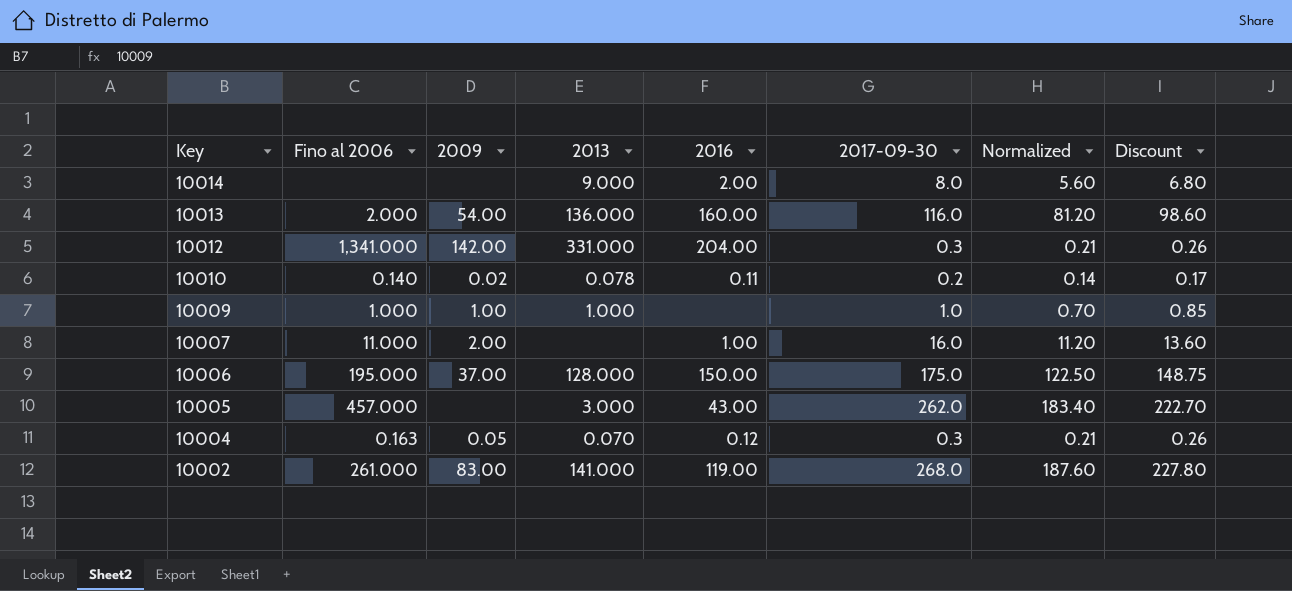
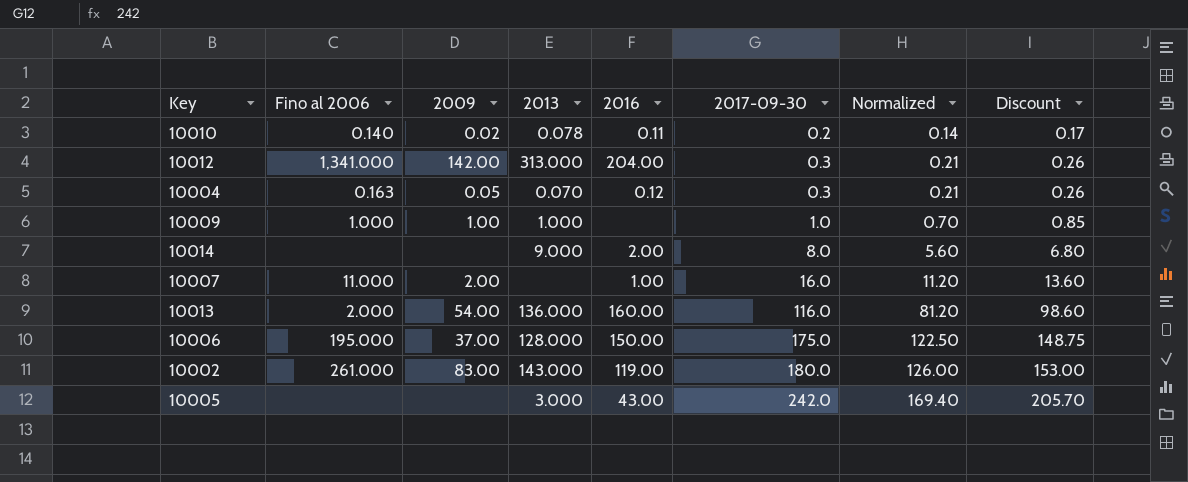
row order: Key descending -> 2017-09-30 ascending
10012 | 2013: 331.000 -> 313.000
10002 | 2013: 141.000 -> 143.000
10002 | 2017-09-30: 268.0 -> 180.0
10002 | Normalized: 187.60 -> 126.00
10002 | Discount: 227.80 -> 153.00
10005 | Fino al 2006: 457.000 -> none
10005 | 2017-09-30: 262.0 -> 242.0
10005 | Normalized: 183.40 -> 169.40
10005 | Discount: 222.70 -> 205.70

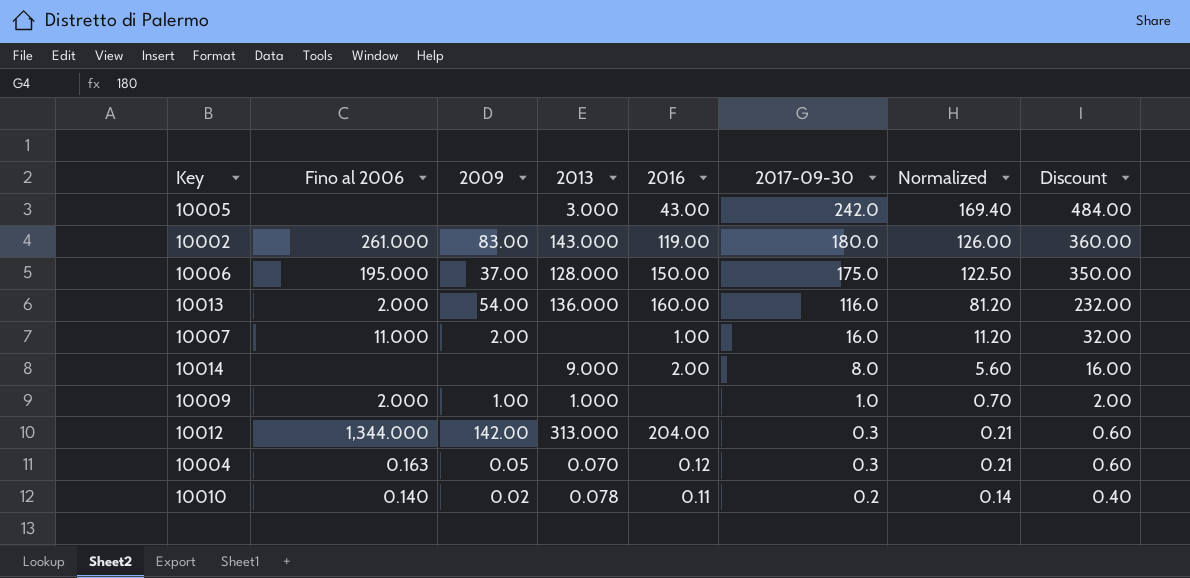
row order: 2017-09-30 ascending -> 2017-09-30 descending
column Discount | formula: [2017-09-30] * 0.85 -> [2017-09-30] * 2
10009 | Fino al 2006: 1.000 -> 2.000
10012 | Fino al 2006: 1,341.000 -> 1,344.000

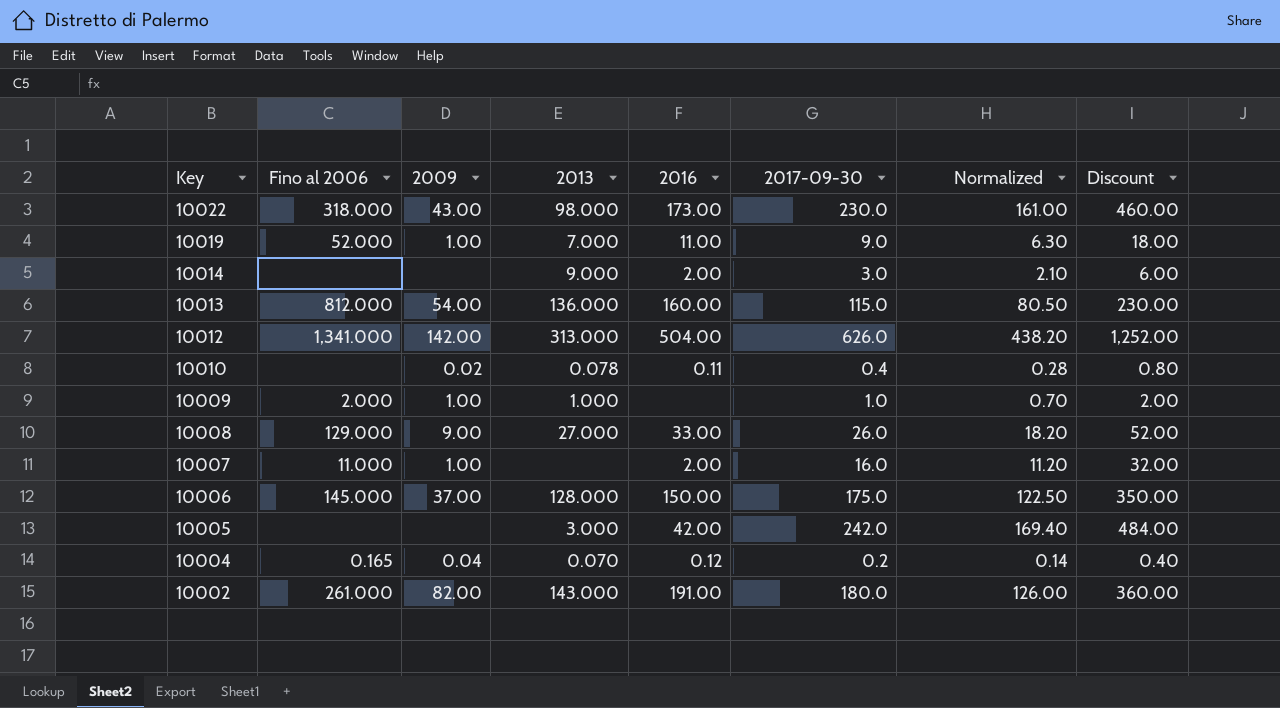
row order: 2017-09-30 descending -> Key descending
row 10022: none -> 318.000 | 43.00 | 98.000 | 173.00 | 230.0 | 161.00 | 460.00
row 10019: none -> 52.000 | 1.00 | 7.000 | 11.00 | 9.0 | 6.30 | 18.00
10014 | 2017-09-30: 8.0 -> 3.0
10014 | Normalized: 5.60 -> 2.10
10014 | Discount: 16.00 -> 6.00
10013 | Fino al 2006: 2.000 -> 812.000
10013 | 2017-09-30: 116.0 -> 115.0
10013 | Normalized: 81.20 -> 80.50
10013 | Discount: 232.00 -> 230.00
10012 | Fino al 2006: 1,344.000 -> 1,341.000
10012 | 2016: 204.00 -> 504.00
10012 | 2017-09-30: 0.3 -> 626.0
10012 | Normalized: 0.21 -> 438.20
10012 | Discount: 0.60 -> 1,252.00
10010 | Fino al 2006: 0.140 -> none
10010 | 2017-09-30: 0.2 -> 0.4
10010 | Normalized: 0.14 -> 0.28
10010 | Discount: 0.40 -> 0.80
row 10008: none -> 129.000 | 9.00 | 27.000 | 33.00 | 26.0 | 18.20 | 52.00
10007 | 2009: 2.00 -> 1.00
10007 | 2016: 1.00 -> 2.00
10006 | Fino al 2006: 195.000 -> 145.000
10005 | 2016: 43.00 -> 42.00
10004 | Fino al 2006: 0.163 -> 0.165
10004 | 2009: 0.05 -> 0.04
10004 | 2017-09-30: 0.3 -> 0.2
10004 | Normalized: 0.21 -> 0.14
10004 | Discount: 0.60 -> 0.40
10002 | 2009: 83.00 -> 82.00
10002 | 2016: 119.00 -> 191.00

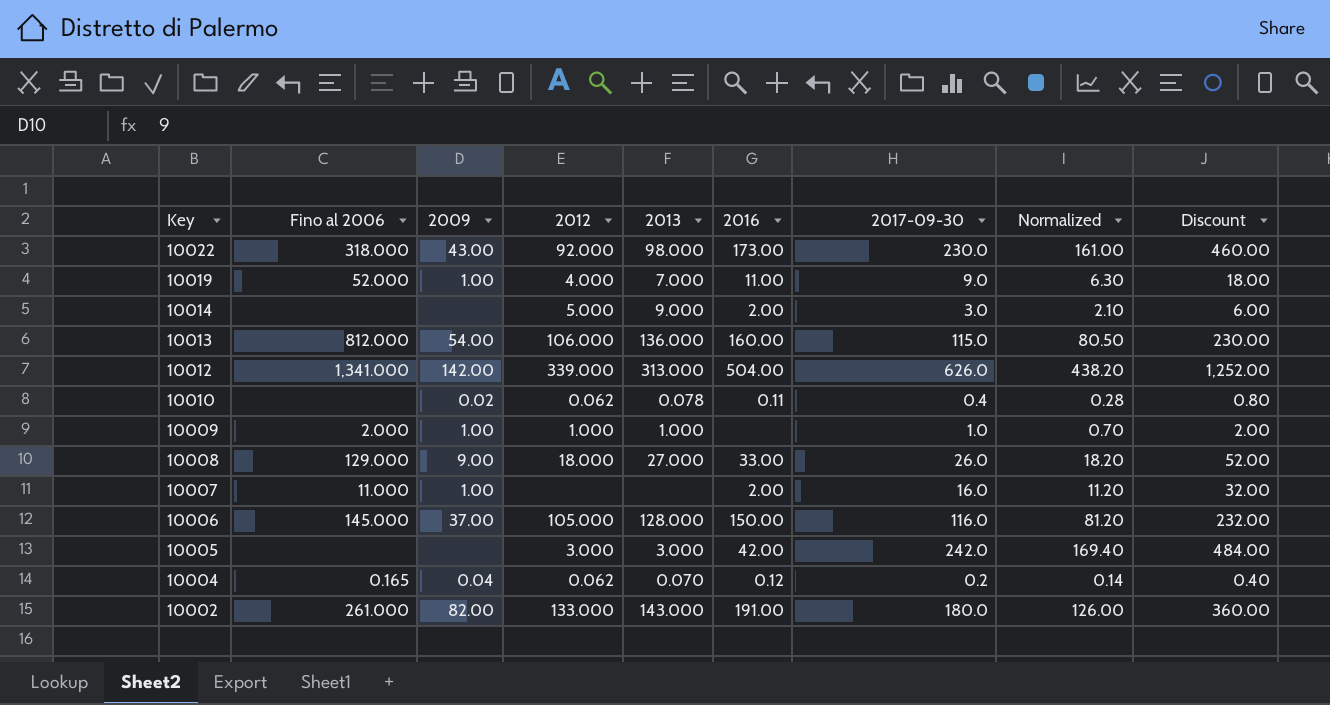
column 2012 | position: none -> 4
10006 | 2017-09-30: 175.0 -> 116.0
10006 | Normalized: 122.50 -> 81.20
10006 | Discount: 350.00 -> 232.00

